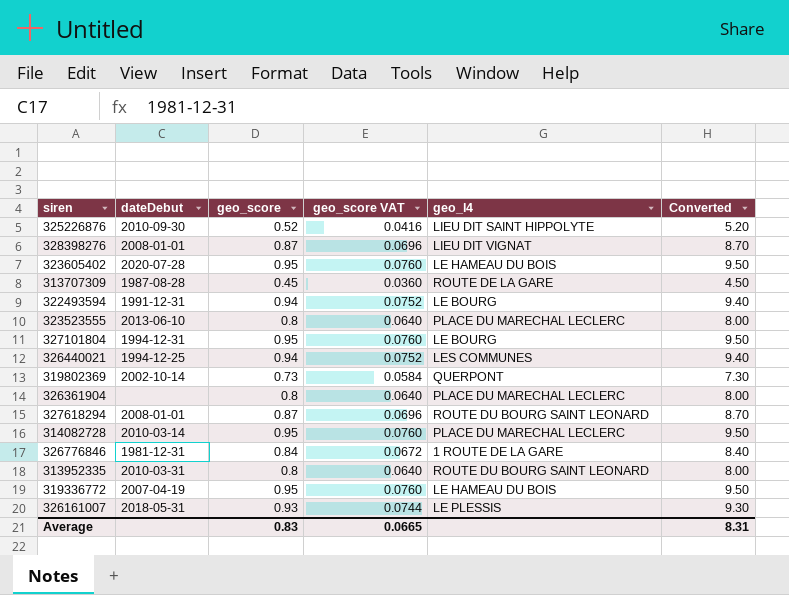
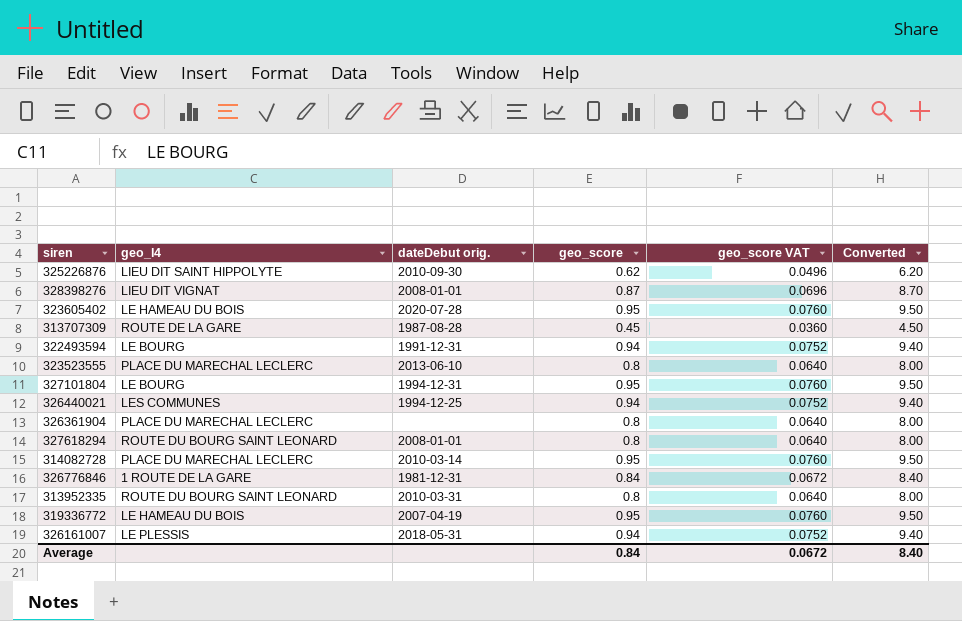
column geo_l4 | position: 5 -> 2
column name: dateDebut -> dateDebut orig.
row 319802369: 2002-10-14 | 0.73 | 0.0584 | QUERPONT | 7.30 -> none
325226876 | geo_score: 0.52 -> 0.62
325226876 | geo_score VAT: 0.0416 -> 0.0496
325226876 | Converted: 5.20 -> 6.20
327618294 | geo_score: 0.87 -> 0.8
327618294 | geo_score VAT: 0.0696 -> 0.0640
327618294 | Converted: 8.70 -> 8.00
326161007 | geo_score: 0.93 -> 0.94
326161007 | geo_score VAT: 0.0744 -> 0.0752
326161007 | Converted: 9.30 -> 9.40
Average | geo_score: 0.83 -> 0.84
Average | geo_score VAT: 0.0665 -> 0.0672
Average | Converted: 8.31 -> 8.40

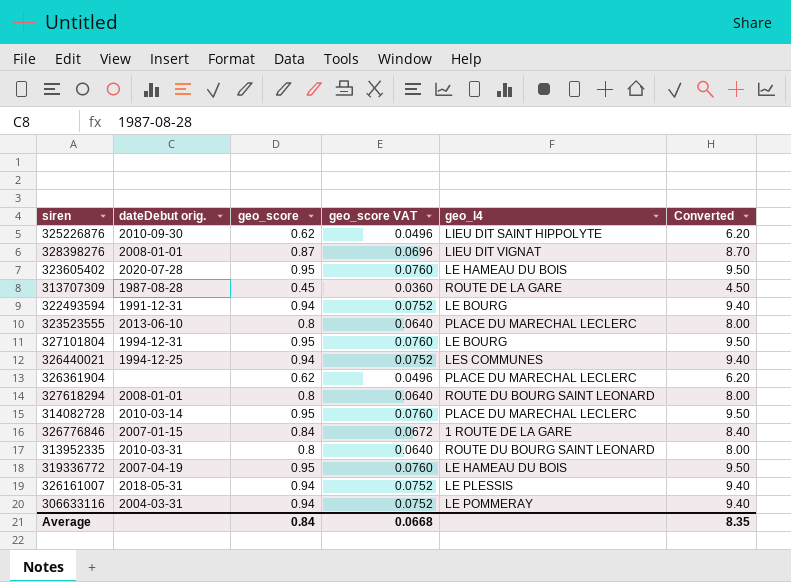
column geo_l4 | position: 2 -> 5
326361904 | geo_score: 0.8 -> 0.62
326361904 | geo_score VAT: 0.0640 -> 0.0496
326361904 | Converted: 8.00 -> 6.20
326776846 | dateDebut orig.: 1981-12-31 -> 2007-01-15
row 306633116: none -> 2004-03-31 | 0.94 | 0.0752 | LE POMMERAY | 9.40
Average | geo_score VAT: 0.0672 -> 0.0668
Average | Converted: 8.40 -> 8.35

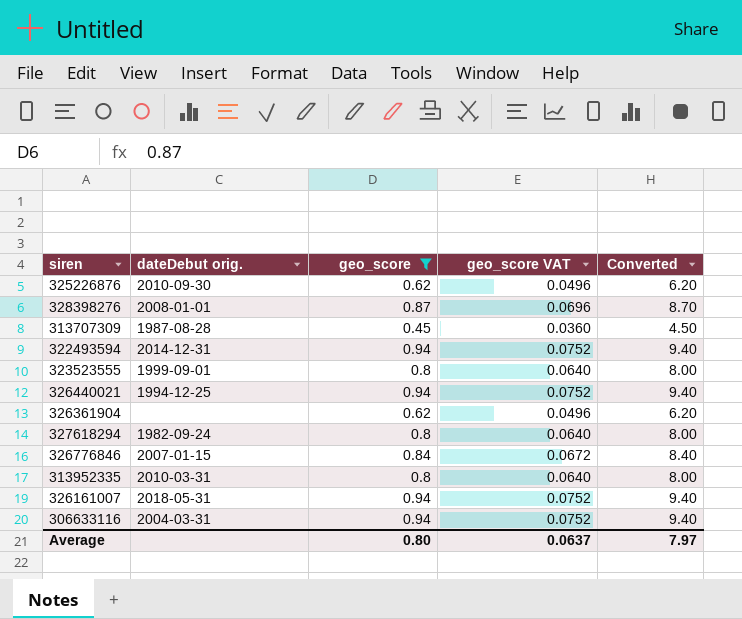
filter: none -> geo_score != 0.95
column geo_l4 | position: 5 -> none
322493594 | dateDebut orig.: 1991-12-31 -> 2014-12-31
323523555 | dateDebut orig.: 2013-06-10 -> 1999-09-01
327618294 | dateDebut orig.: 2008-01-01 -> 1982-09-24
Average | geo_score: 0.84 -> 0.80
Average | geo_score VAT: 0.0668 -> 0.0637
Average | Converted: 8.35 -> 7.97

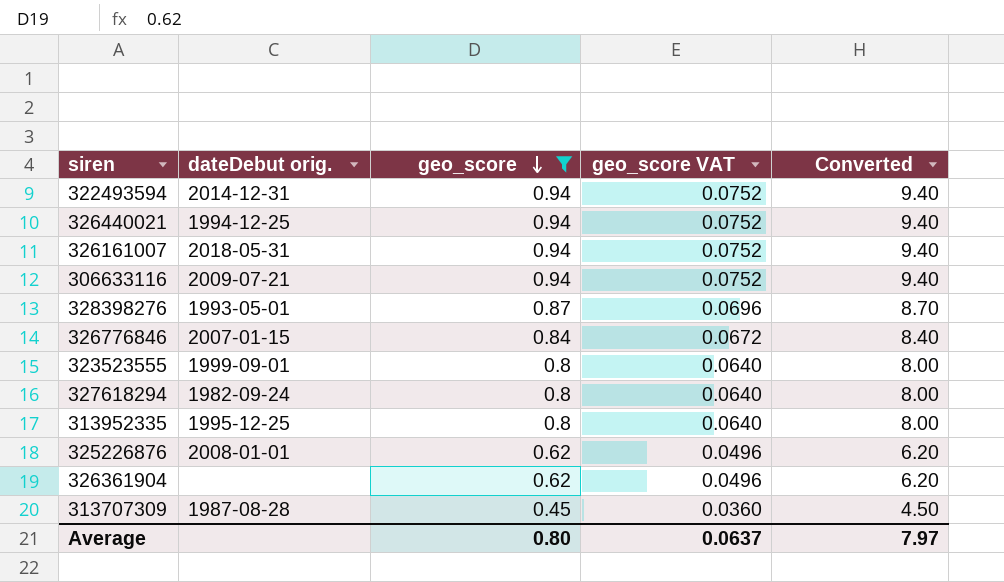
row order: none -> geo_score descending
306633116 | dateDebut orig.: 2004-03-31 -> 2009-07-21
328398276 | dateDebut orig.: 2008-01-01 -> 1993-05-01
313952335 | dateDebut orig.: 2010-03-31 -> 1995-12-25
325226876 | dateDebut orig.: 2010-09-30 -> 2008-01-01

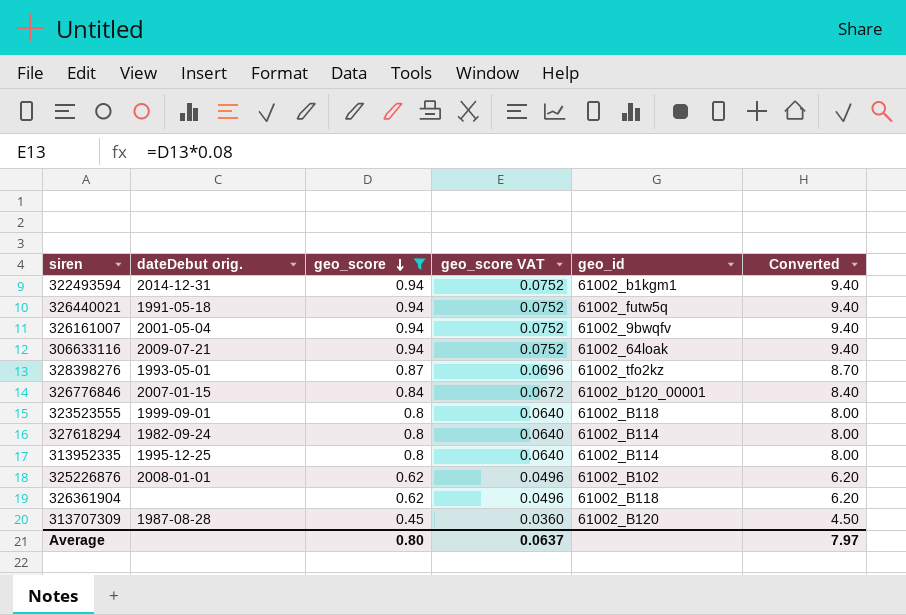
column geo_id | position: none -> 5
326440021 | dateDebut orig.: 1994-12-25 -> 1991-05-18
326161007 | dateDebut orig.: 2018-05-31 -> 2001-05-04

